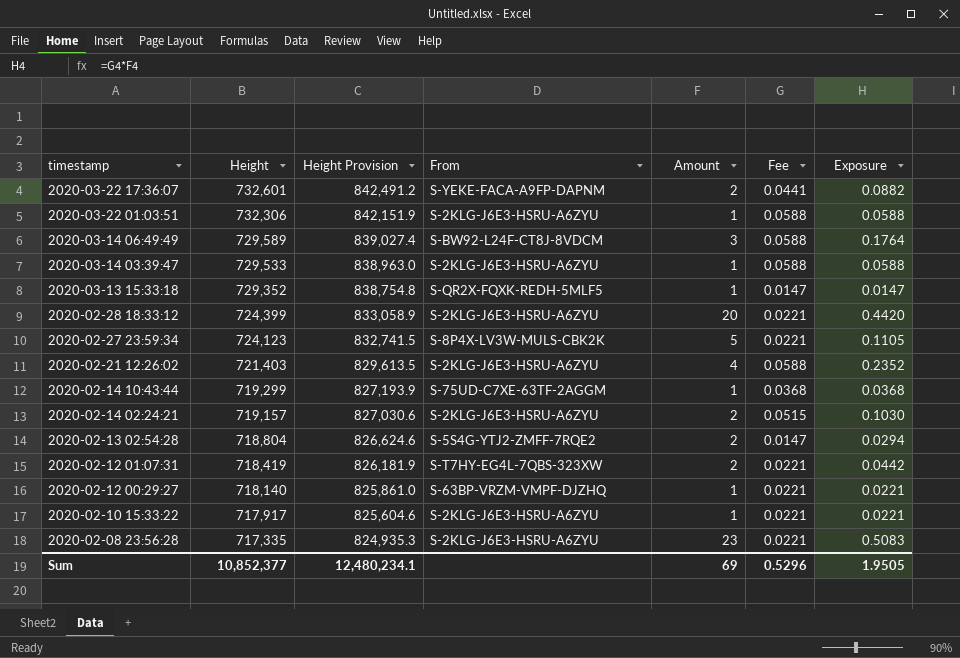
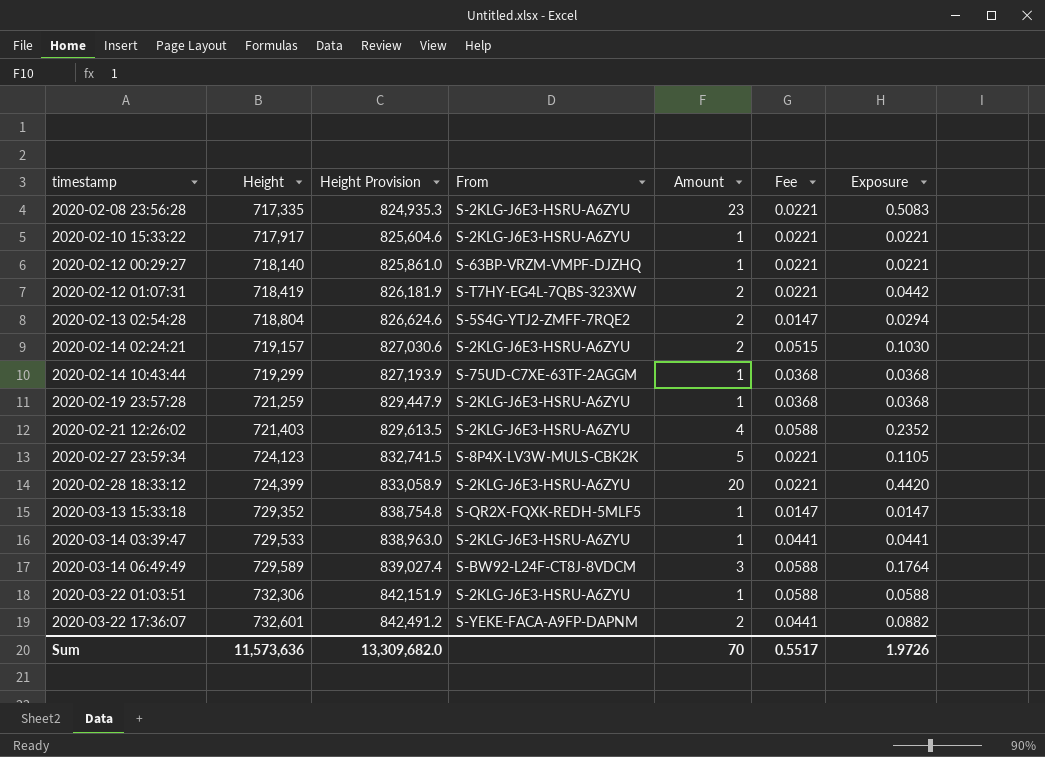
row order: timestamp descending -> timestamp ascending
row 2020-02-19 23:57:28: none -> 721,259 | 829,447.9 | S-2KLG-J6E3-HSRU-A6ZYU | 1 | 0.0368 | 0.0368
2020-03-14 03:39:47 | Fee: 0.0588 -> 0.0441
2020-03-14 03:39:47 | Exposure: 0.0588 -> 0.0441
Sum | Height: 10,852,377 -> 11,573,636
Sum | Height Provision: 12,480,234.1 -> 13,309,682.0
Sum | Amount: 69 -> 70
Sum | Fee: 0.5296 -> 0.5517
Sum | Exposure: 1.9505 -> 1.9726

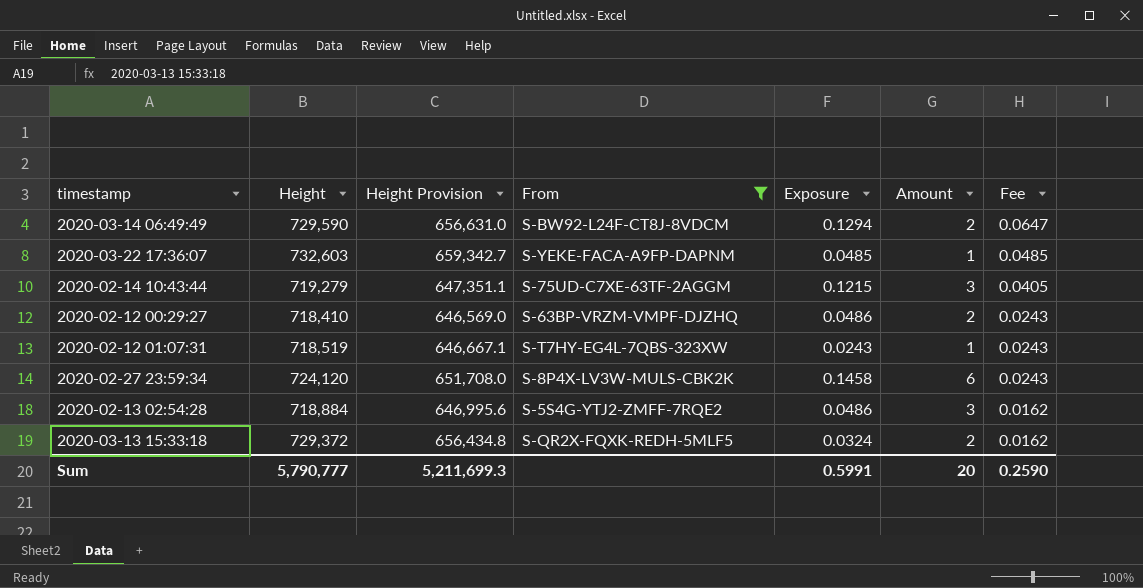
filter: none -> From != S-2KLG-J6E3-HSRU-A6ZYU
row order: timestamp ascending -> Fee descending
column Height Provision | formula: [Height] * 1.15 -> [Height] * 0.9
column Exposure | position: 7 -> 5
2020-03-14 06:49:49 | Height: 729,589 -> 729,590
2020-03-14 06:49:49 | Exposure: 0.1764 -> 0.1294
2020-03-14 06:49:49 | Amount: 3 -> 2
2020-03-14 06:49:49 | Fee: 0.0588 -> 0.0647
2020-03-22 17:36:07 | Height: 732,601 -> 732,603
2020-03-22 17:36:07 | Exposure: 0.0882 -> 0.0485
2020-03-22 17:36:07 | Amount: 2 -> 1
2020-03-22 17:36:07 | Fee: 0.0441 -> 0.0485
2020-02-14 10:43:44 | Height: 719,299 -> 719,279
2020-02-14 10:43:44 | Exposure: 0.0368 -> 0.1215
2020-02-14 10:43:44 | Amount: 1 -> 3
2020-02-14 10:43:44 | Fee: 0.0368 -> 0.0405
2020-02-12 00:29:27 | Height: 718,140 -> 718,410
2020-02-12 00:29:27 | Exposure: 0.0221 -> 0.0486
2020-02-12 00:29:27 | Amount: 1 -> 2
2020-02-12 00:29:27 | Fee: 0.0221 -> 0.0243
2020-02-12 01:07:31 | Height: 718,419 -> 718,519
2020-02-12 01:07:31 | Exposure: 0.0442 -> 0.0243
2020-02-12 01:07:31 | Amount: 2 -> 1
2020-02-12 01:07:31 | Fee: 0.0221 -> 0.0243
2020-02-27 23:59:34 | Height: 724,123 -> 724,120
2020-02-27 23:59:34 | Exposure: 0.1105 -> 0.1458
2020-02-27 23:59:34 | Amount: 5 -> 6
2020-02-27 23:59:34 | Fee: 0.0221 -> 0.0243
2020-02-13 02:54:28 | Height: 718,804 -> 718,884
2020-02-13 02:54:28 | Exposure: 0.0294 -> 0.0486
2020-02-13 02:54:28 | Amount: 2 -> 3
2020-02-13 02:54:28 | Fee: 0.0147 -> 0.0162
2020-03-13 15:33:18 | Height: 729,352 -> 729,372
2020-03-13 15:33:18 | Exposure: 0.0147 -> 0.0324
2020-03-13 15:33:18 | Amount: 1 -> 2
2020-03-13 15:33:18 | Fee: 0.0147 -> 0.0162
Sum | Height: 11,573,636 -> 5,790,777
Sum | Height Provision: 13,309,682.0 -> 5,211,699.3
Sum | Exposure: 1.9726 -> 0.5991
Sum | Amount: 70 -> 20
Sum | Fee: 0.5517 -> 0.2590

